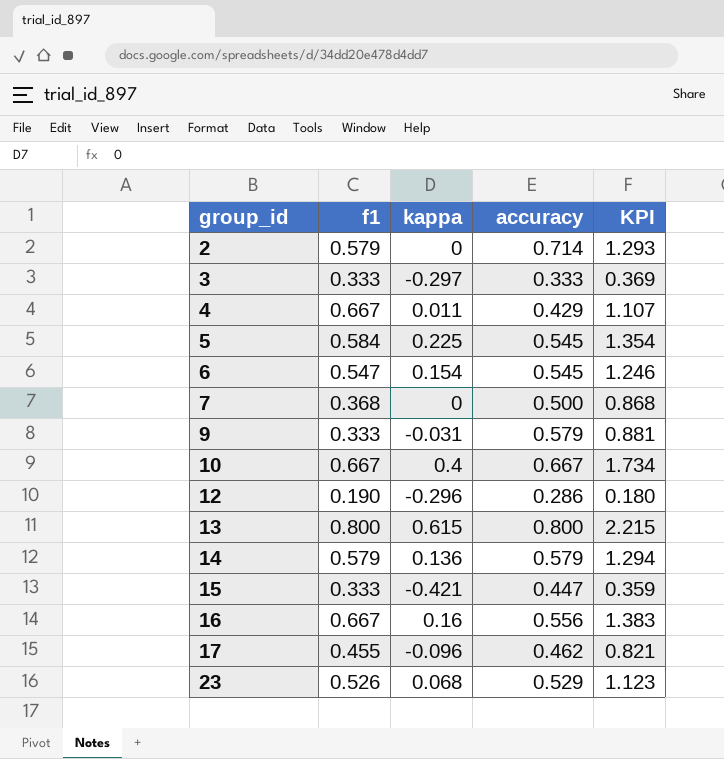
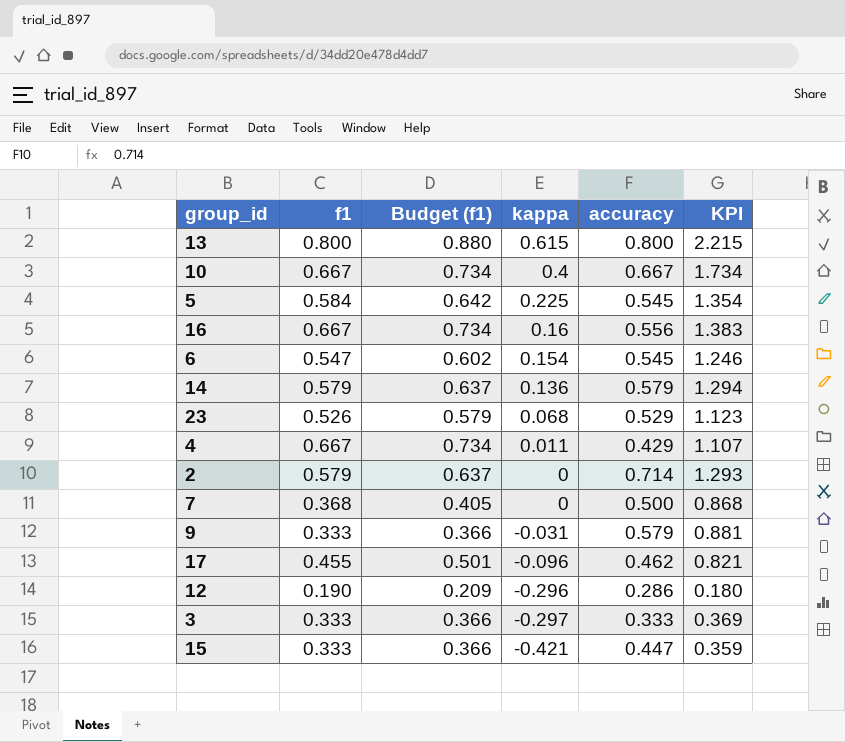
row order: group_id ascending -> kappa descending
column Budget (f1) | formula: none -> [f1] * 1.1

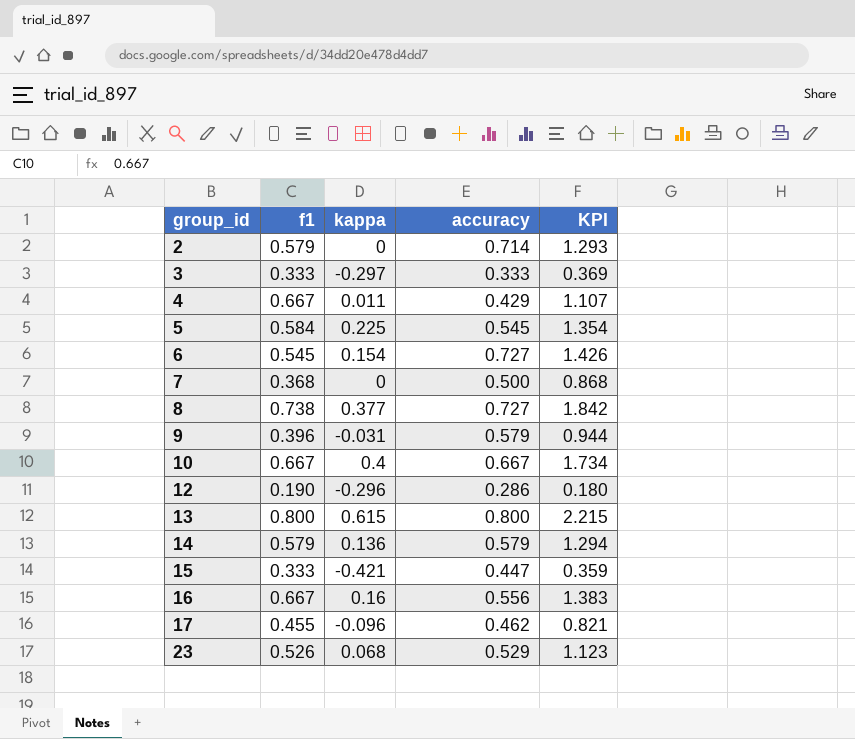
row order: kappa descending -> group_id ascending
column Budget (f1) | formula: [f1] * 1.1 -> none
6 | f1: 0.547 -> 0.545
6 | accuracy: 0.545 -> 0.727
6 | KPI: 1.246 -> 1.426
row 8: none -> 0.738 | 0.377 | 0.727 | 1.842
9 | f1: 0.333 -> 0.396
9 | KPI: 0.881 -> 0.944

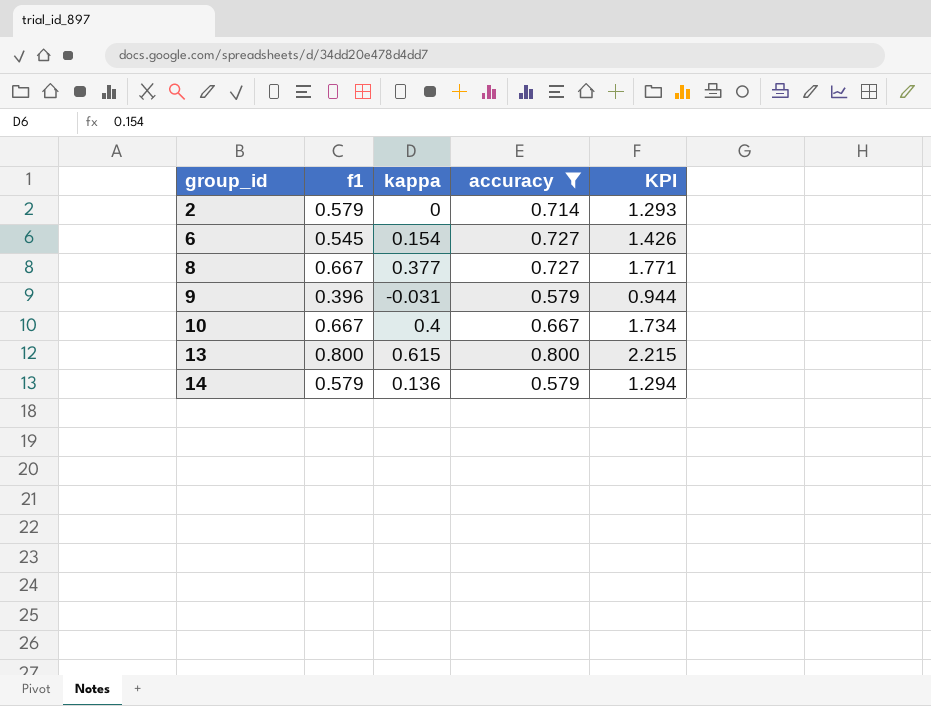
filter: none -> accuracy >= 0.579
8 | f1: 0.738 -> 0.667
8 | KPI: 1.842 -> 1.771

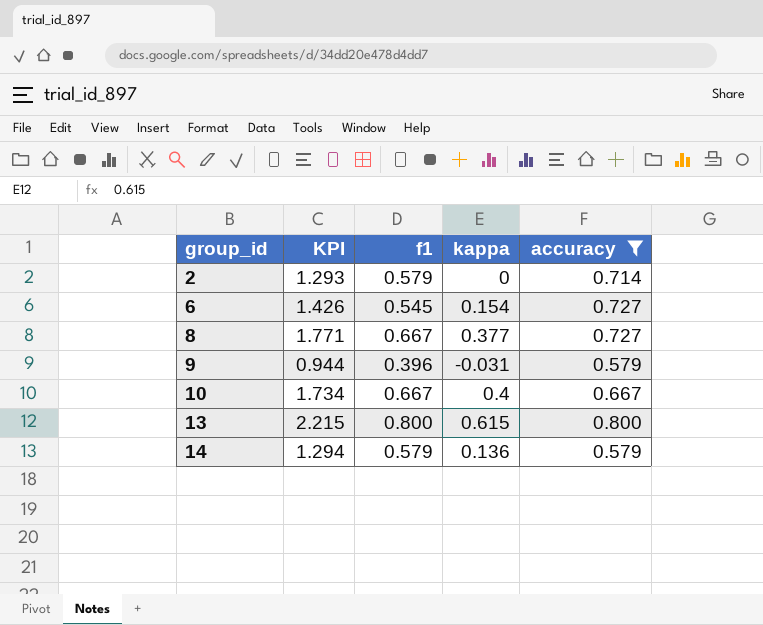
column KPI | position: 5 -> 2

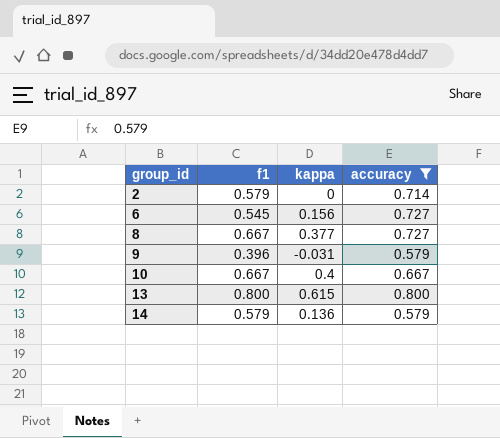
column KPI | formula: [f1] + [kappa] + [accuracy] -> none
6 | kappa: 0.154 -> 0.156

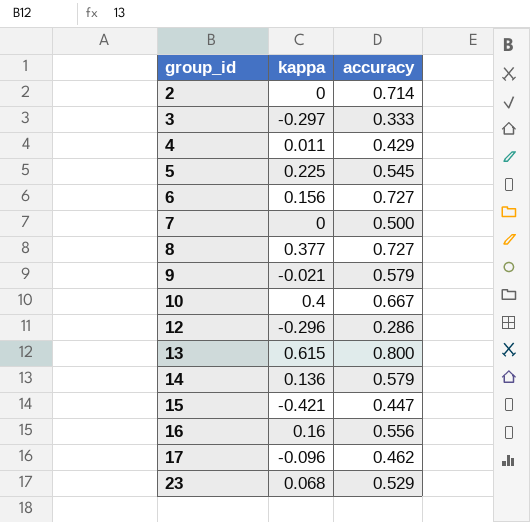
filter: accuracy >= 0.579 -> none
column f1 | position: 2 -> none
9 | kappa: -0.031 -> -0.021

